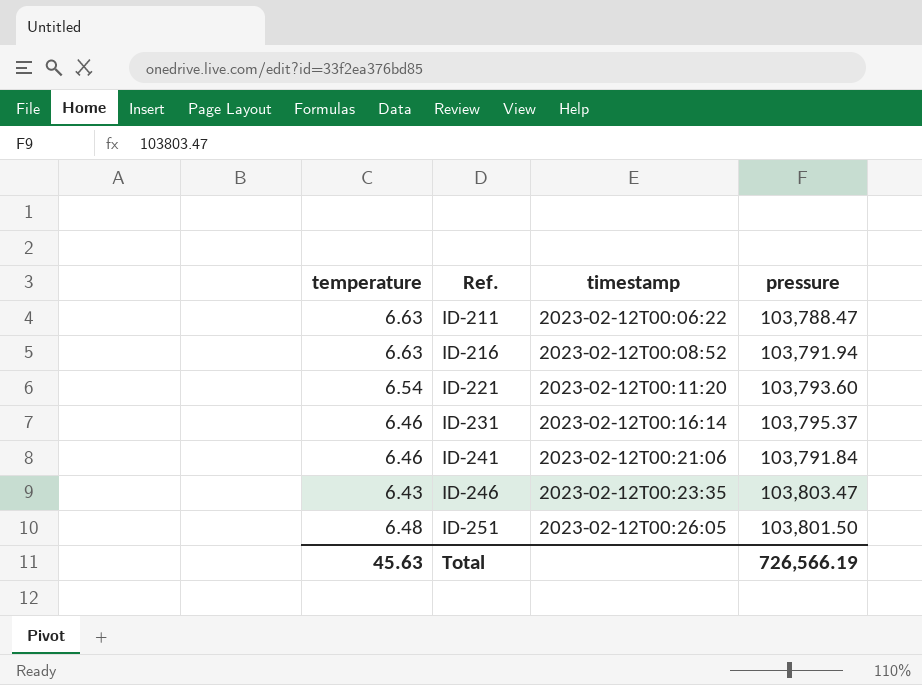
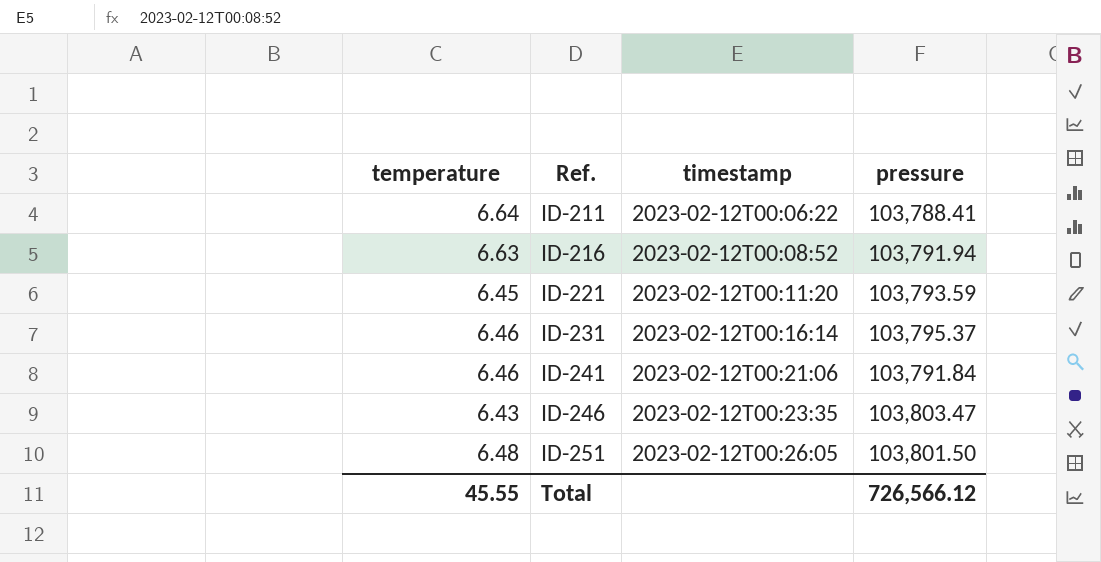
ID-211 | temperature: 6.63 -> 6.64
ID-211 | pressure: 103,788.47 -> 103,788.41
ID-221 | temperature: 6.54 -> 6.45
ID-221 | pressure: 103,793.60 -> 103,793.59
Total | temperature: 45.63 -> 45.55
Total | pressure: 726,566.19 -> 726,566.12

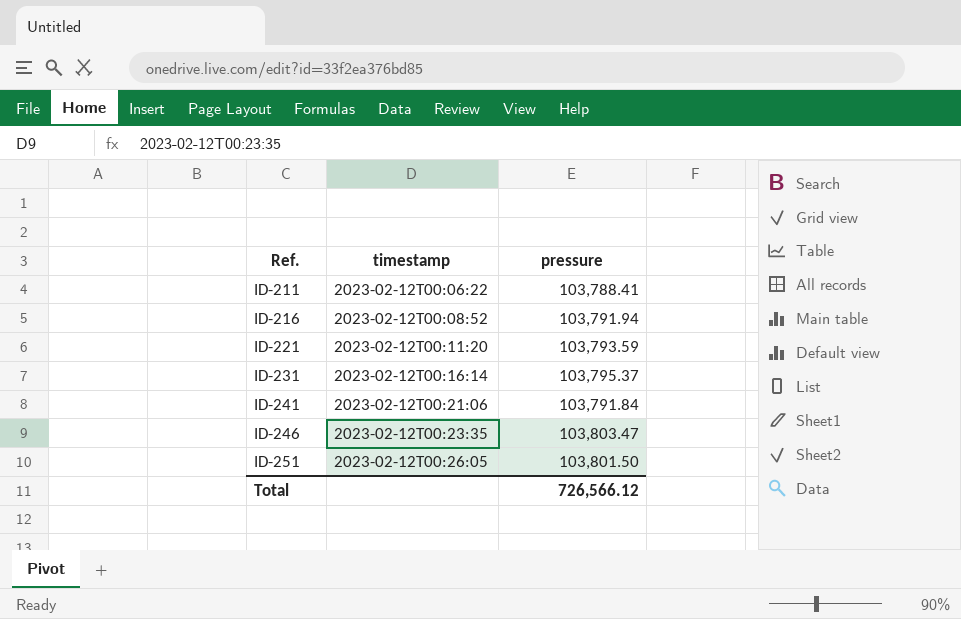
column temperature | position: 1 -> none

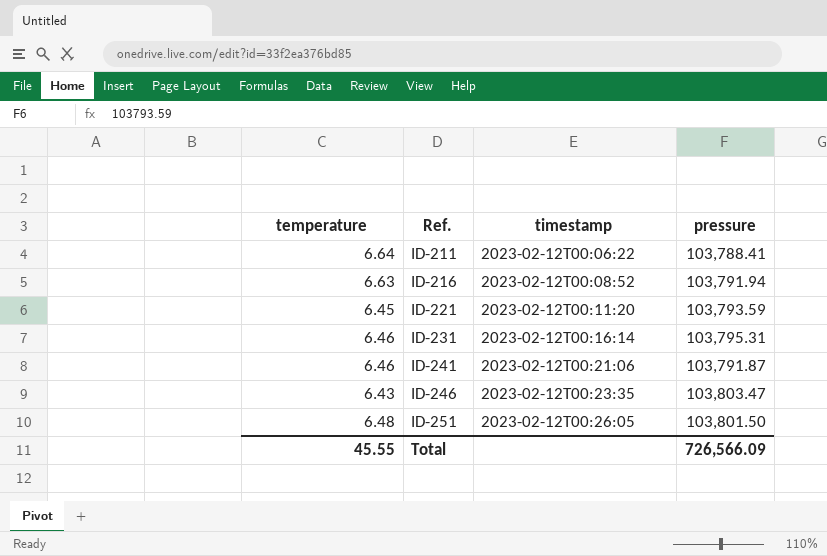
column temperature | position: none -> 1
ID-231 | pressure: 103,795.37 -> 103,795.31
ID-241 | pressure: 103,791.84 -> 103,791.87
Total | pressure: 726,566.12 -> 726,566.09

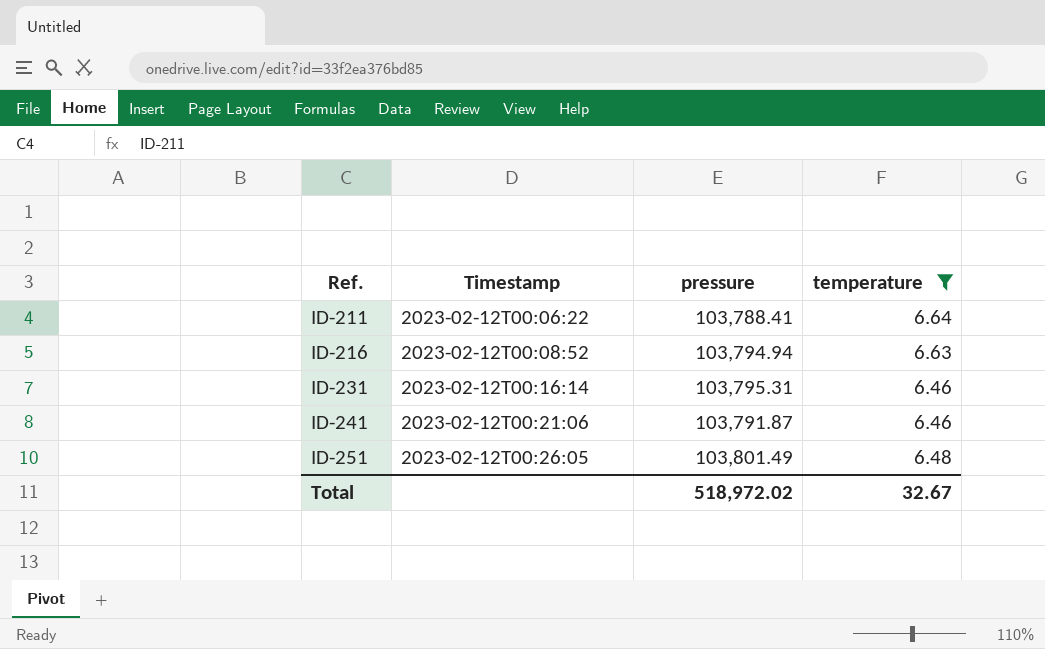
filter: none -> temperature >= 6.46
column name: timestamp -> Timestamp
column temperature | position: 1 -> 4
ID-216 | pressure: 103,791.94 -> 103,794.94
ID-251 | pressure: 103,801.50 -> 103,801.49
Total | pressure: 726,566.09 -> 518,972.02
Total | temperature: 45.55 -> 32.67

